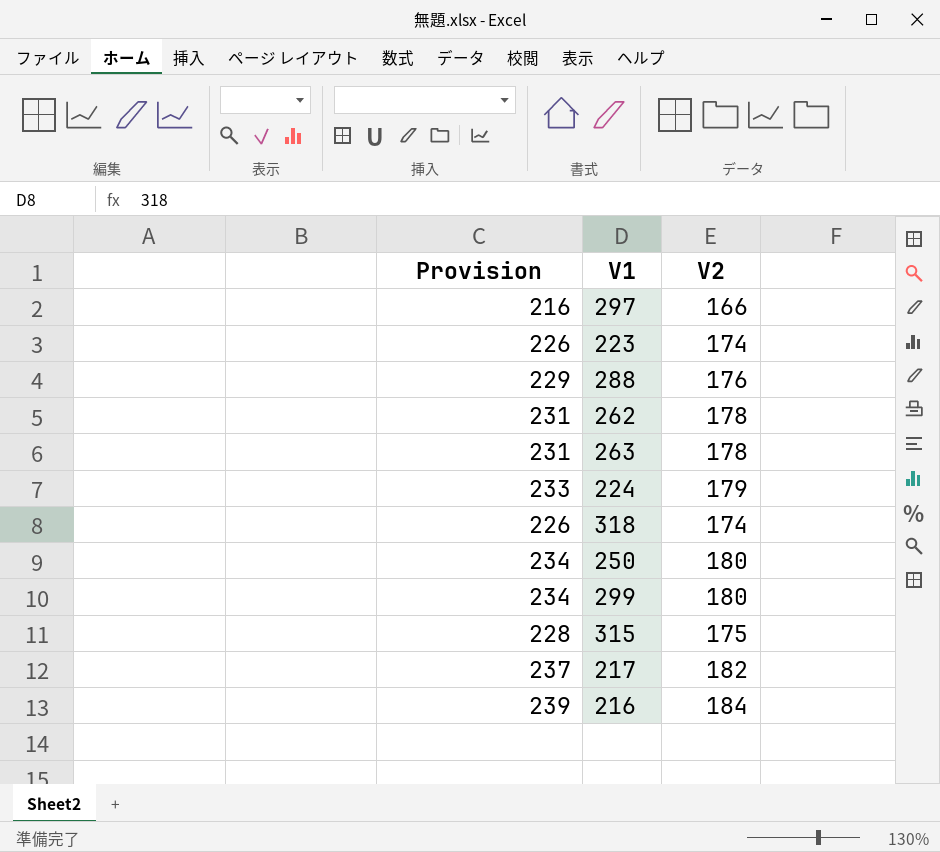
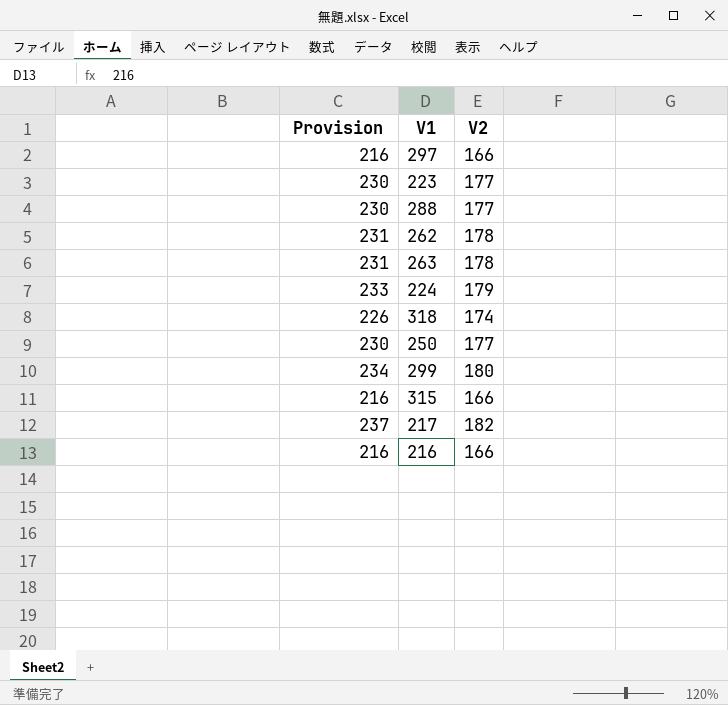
223 | Provision: 226 -> 230
223 | V2: 174 -> 177
288 | Provision: 229 -> 230
288 | V2: 176 -> 177
250 | Provision: 234 -> 230
250 | V2: 180 -> 177
315 | Provision: 228 -> 216
315 | V2: 175 -> 166
216 | Provision: 239 -> 216
216 | V2: 184 -> 166

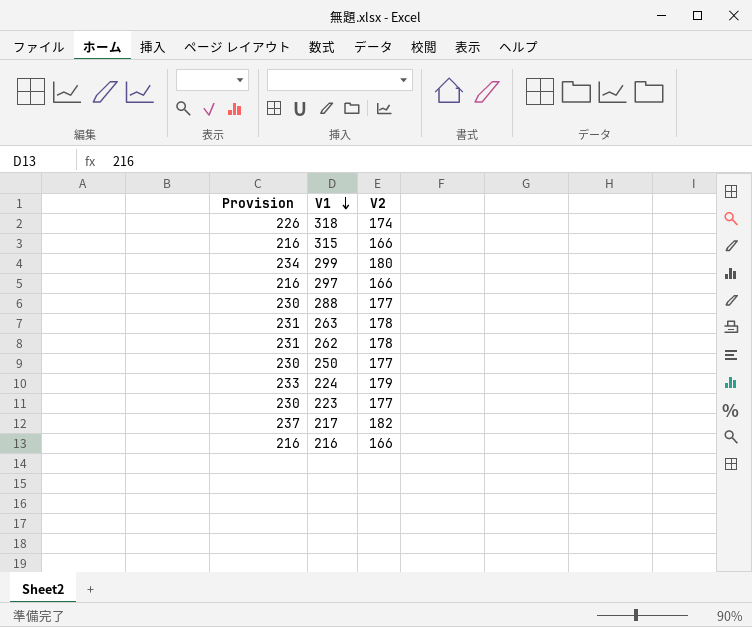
row order: none -> V1 descending

